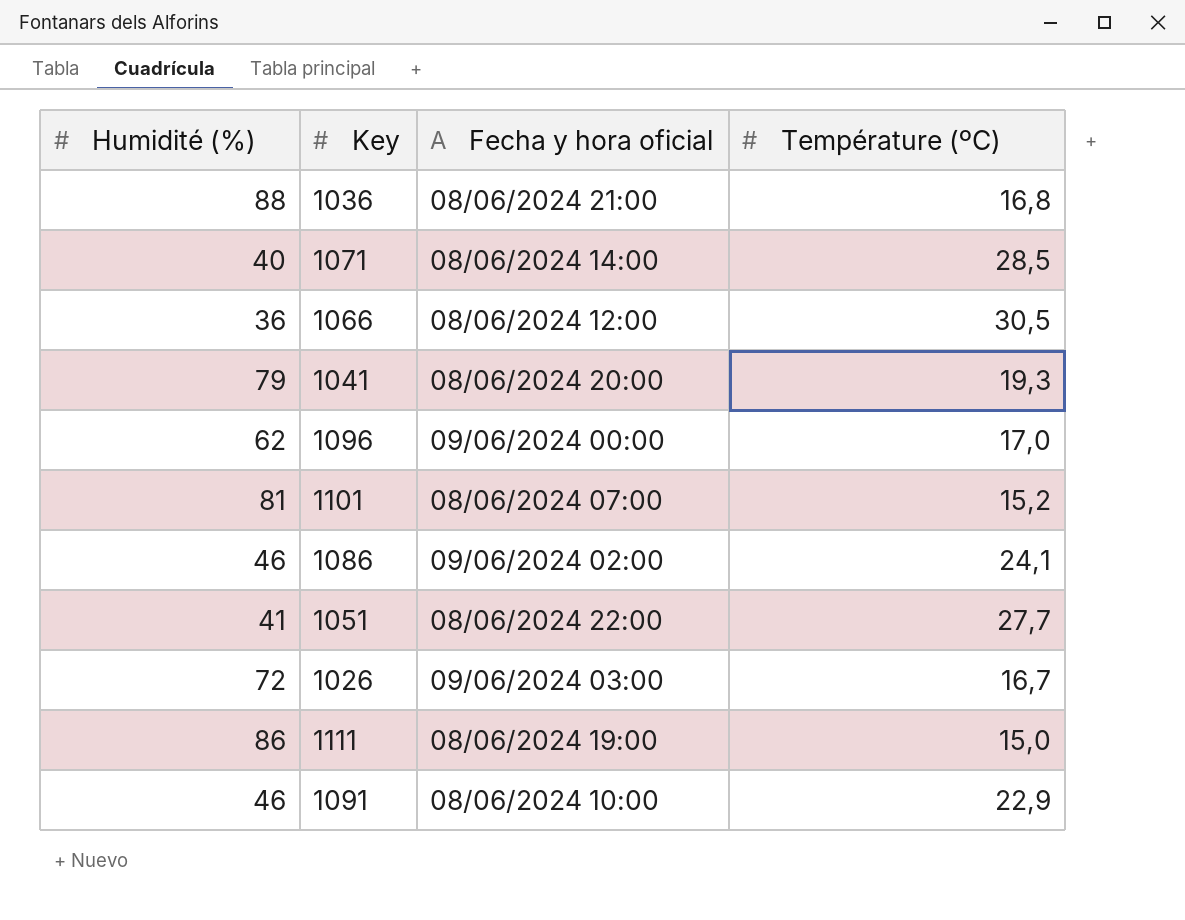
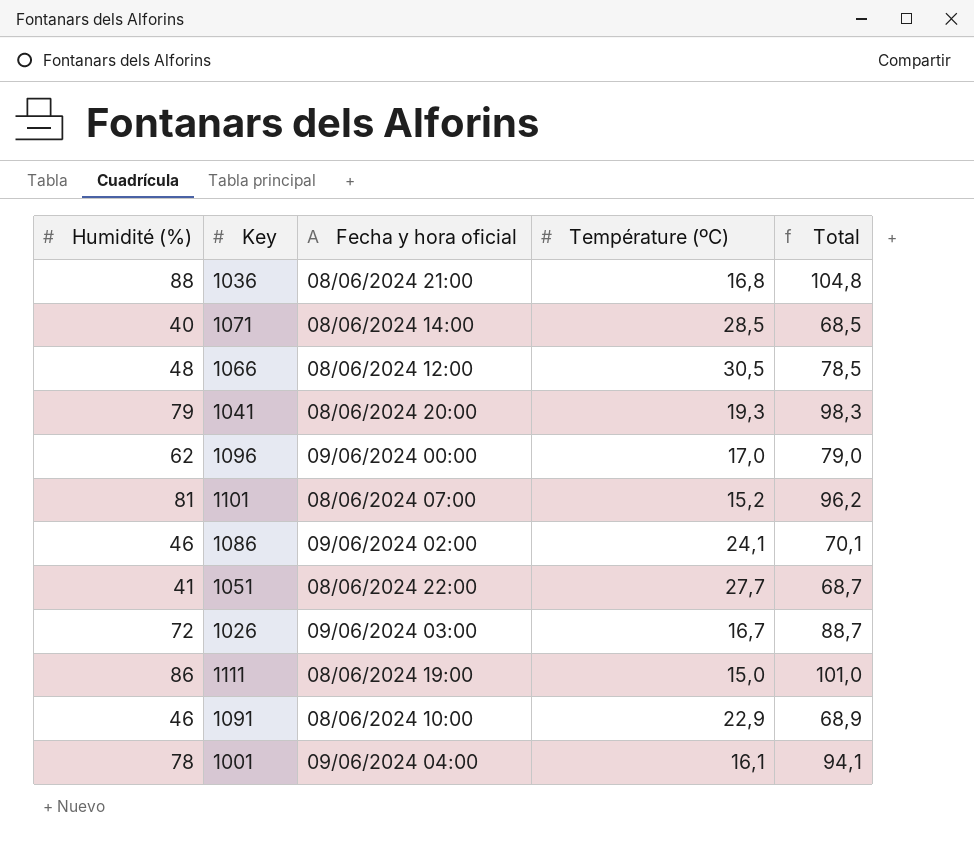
column Total | formula: none -> [Humidité (%)] + [Température (ºC)]
1066 | Humidité (%): 36 -> 48
row 1001: none -> 78 | 09/06/2024 04:00 | 16,1 | 94,1

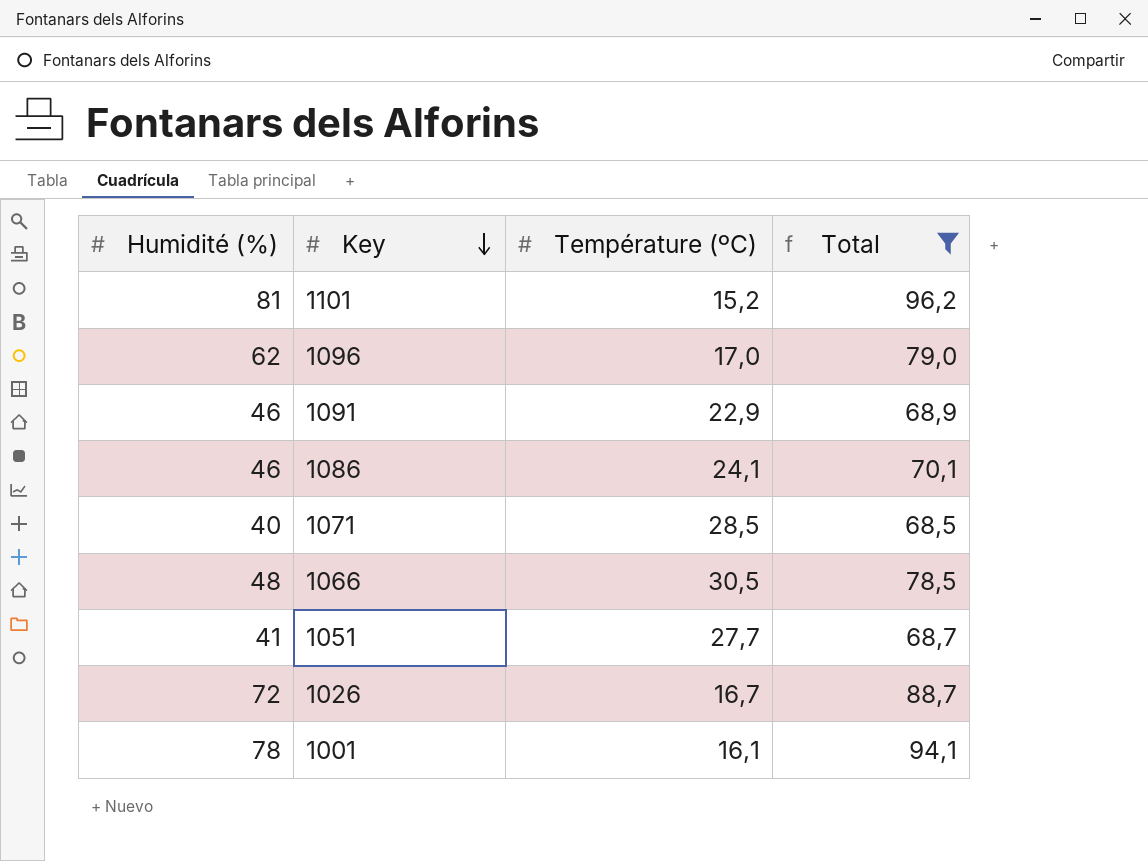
filter: none -> Total <= 96,2
row order: none -> Key descending
column Fecha y hora oficial | position: 3 -> none

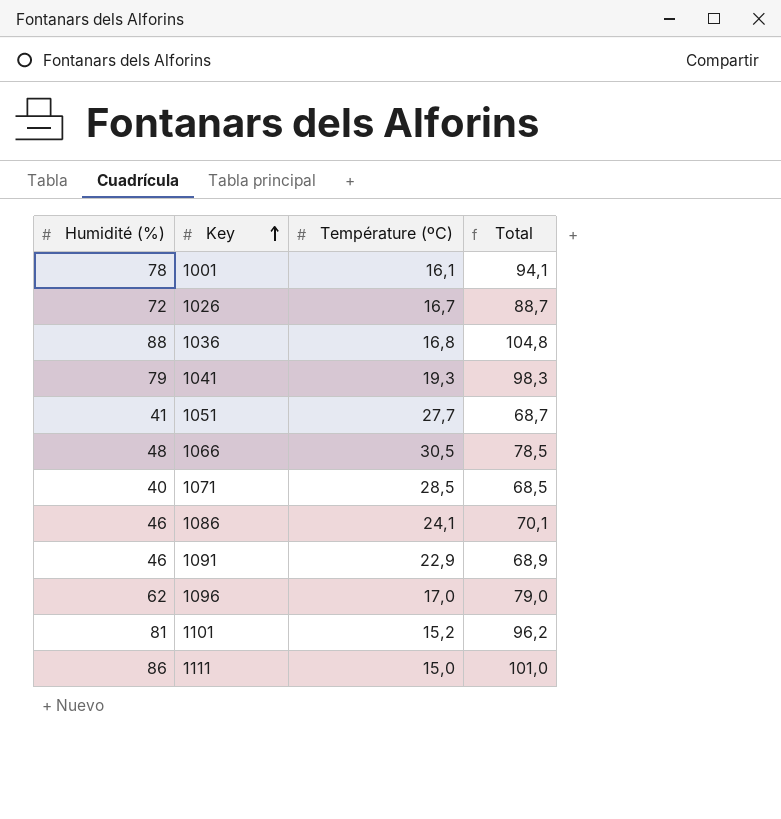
filter: Total <= 96,2 -> none
row order: Key descending -> Key ascending

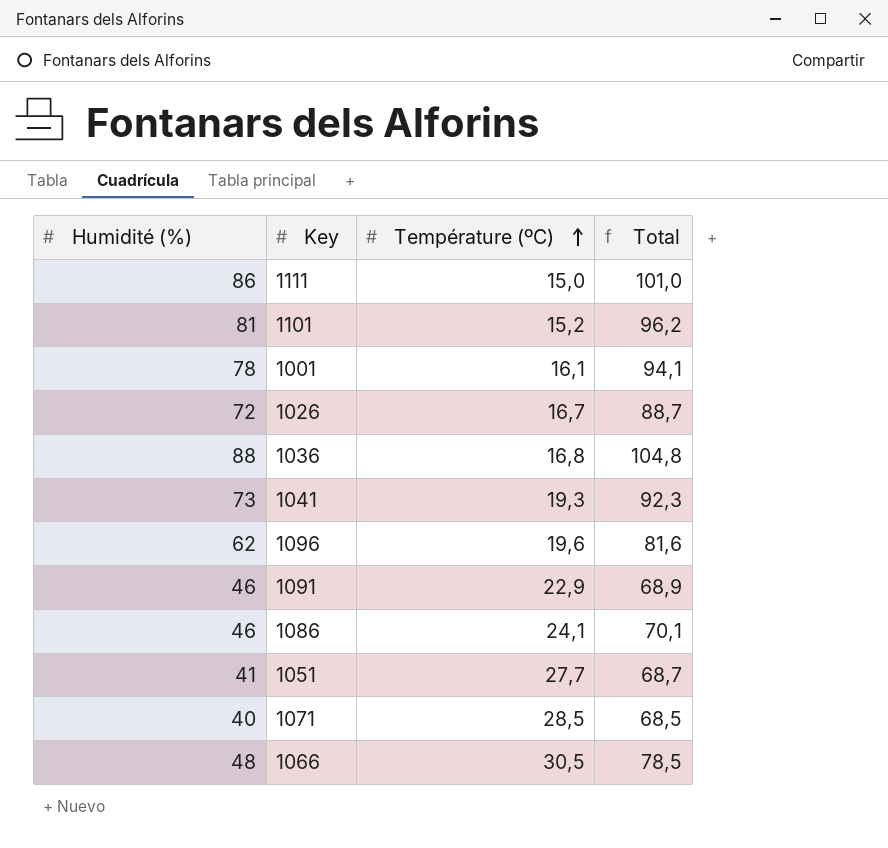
row order: Key ascending -> Température (ºC) ascending
1041 | Humidité (%): 79 -> 73
1041 | Total: 98,3 -> 92,3
1096 | Température (ºC): 17,0 -> 19,6
1096 | Total: 79,0 -> 81,6

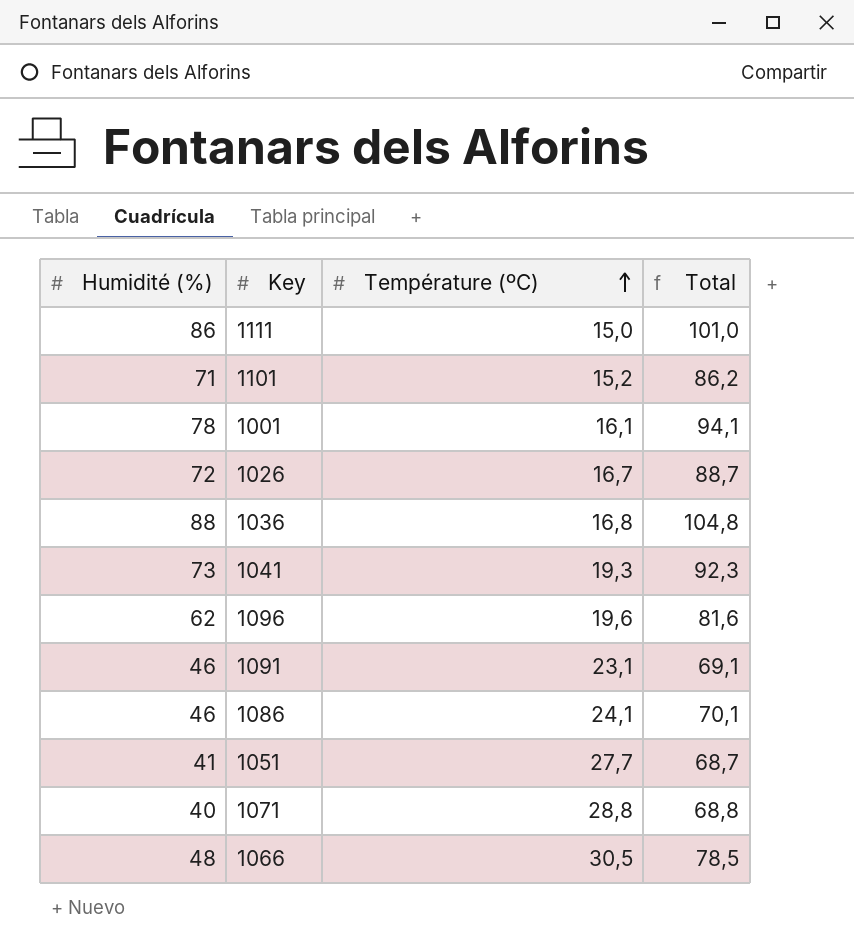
1101 | Humidité (%): 81 -> 71
1101 | Total: 96,2 -> 86,2
1091 | Température (ºC): 22,9 -> 23,1
1091 | Total: 68,9 -> 69,1
1071 | Température (ºC): 28,5 -> 28,8
1071 | Total: 68,5 -> 68,8

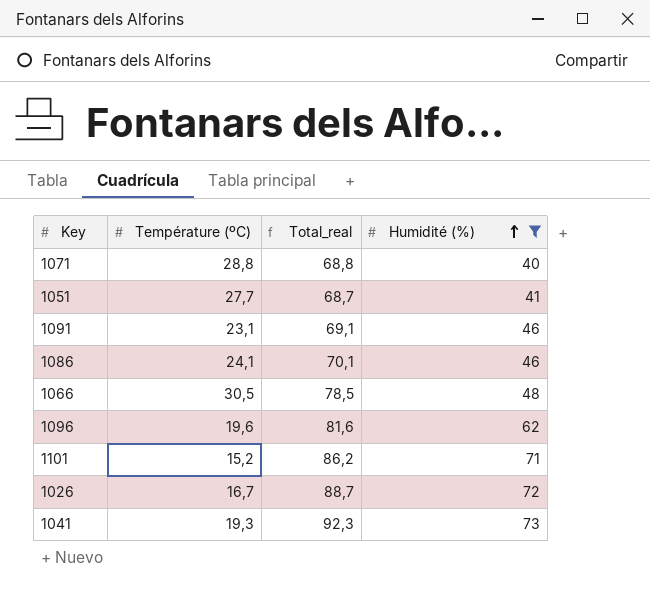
filter: none -> Humidité (%) <= 73
row order: Température (ºC) ascending -> Humidité (%) ascending
column name: Total -> Total_real
column Humidité (%) | position: 1 -> 4

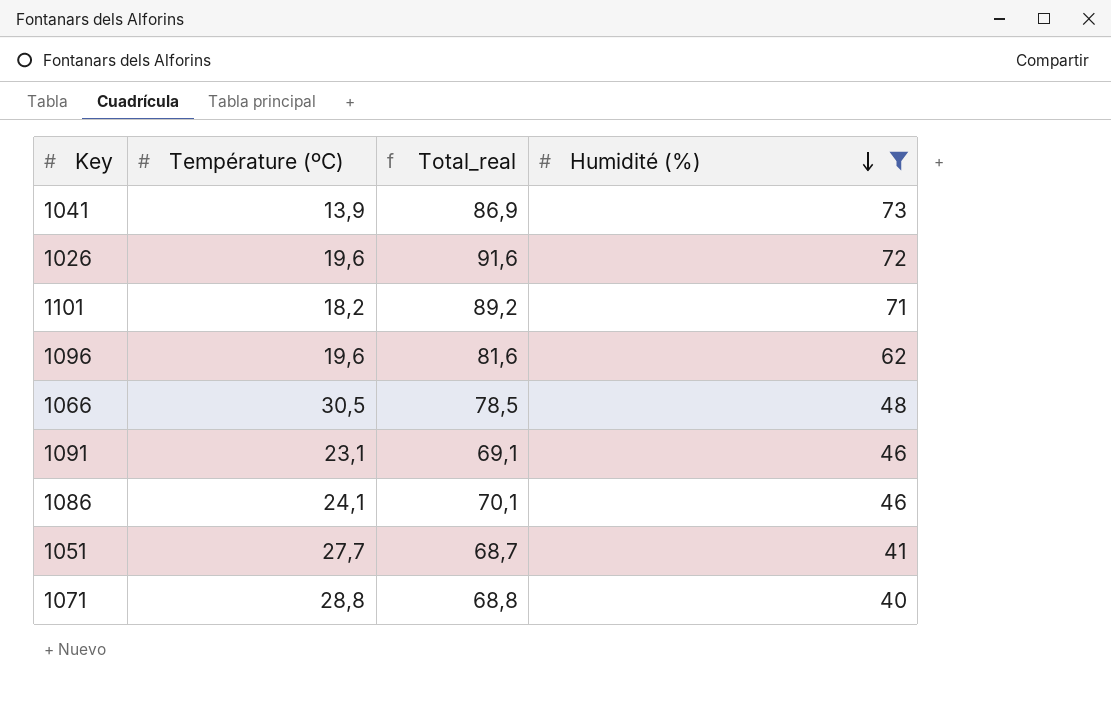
row order: Humidité (%) ascending -> Humidité (%) descending
1041 | Température (ºC): 19,3 -> 13,9
1041 | Total_real: 92,3 -> 86,9
1026 | Température (ºC): 16,7 -> 19,6
1026 | Total_real: 88,7 -> 91,6
1101 | Température (ºC): 15,2 -> 18,2
1101 | Total_real: 86,2 -> 89,2

